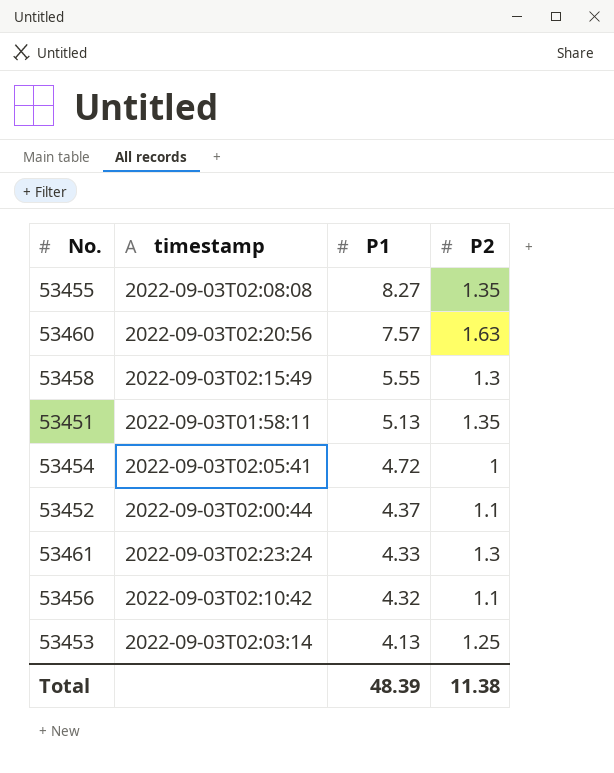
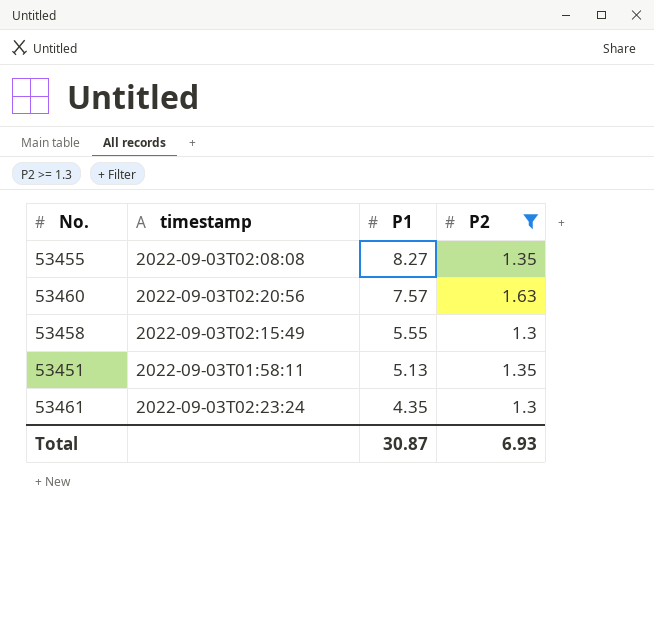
filter: none -> P2 >= 1.3
53461 | P1: 4.33 -> 4.35
Total | P1: 48.39 -> 30.87
Total | P2: 11.38 -> 6.93

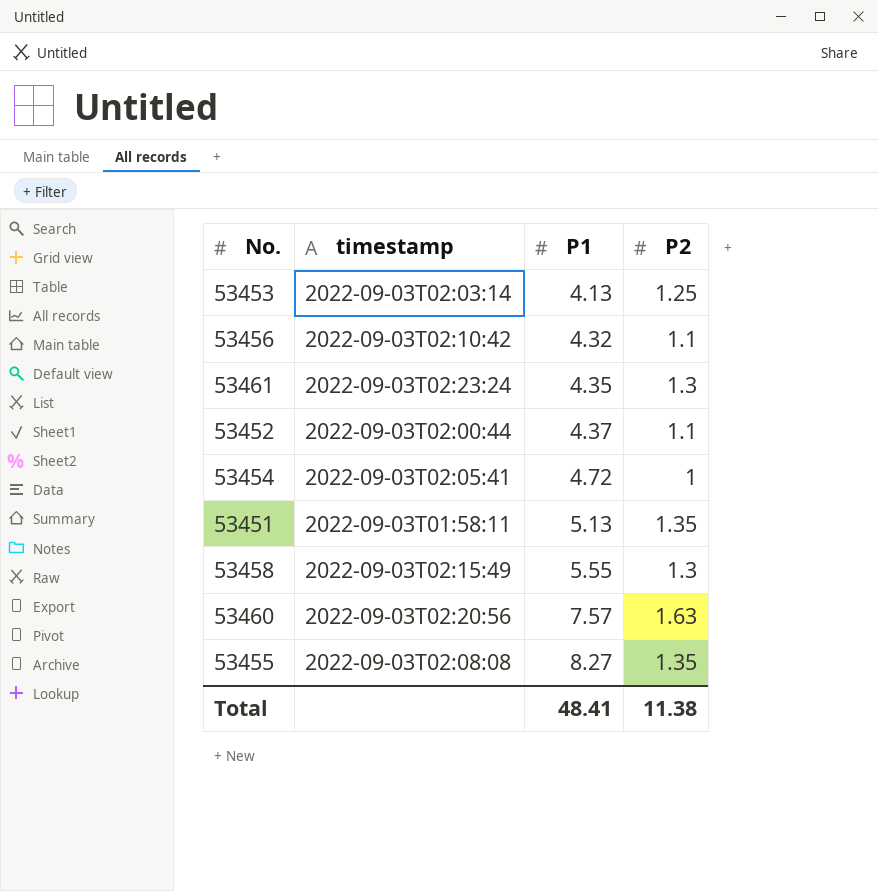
filter: P2 >= 1.3 -> none
row order: P1 descending -> P1 ascending
Total | P1: 30.87 -> 48.41
Total | P2: 6.93 -> 11.38

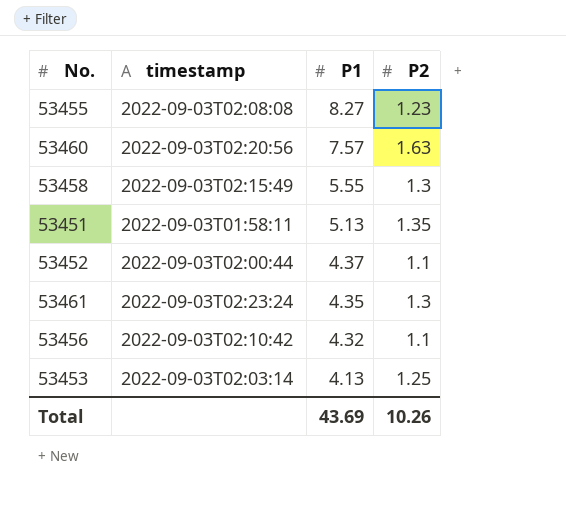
row order: P1 ascending -> P1 descending
row 53454: 2022-09-03T02:05:41 | 4.72 | 1 -> none
53455 | P2: 1.35 -> 1.23
Total | P1: 48.41 -> 43.69
Total | P2: 11.38 -> 10.26

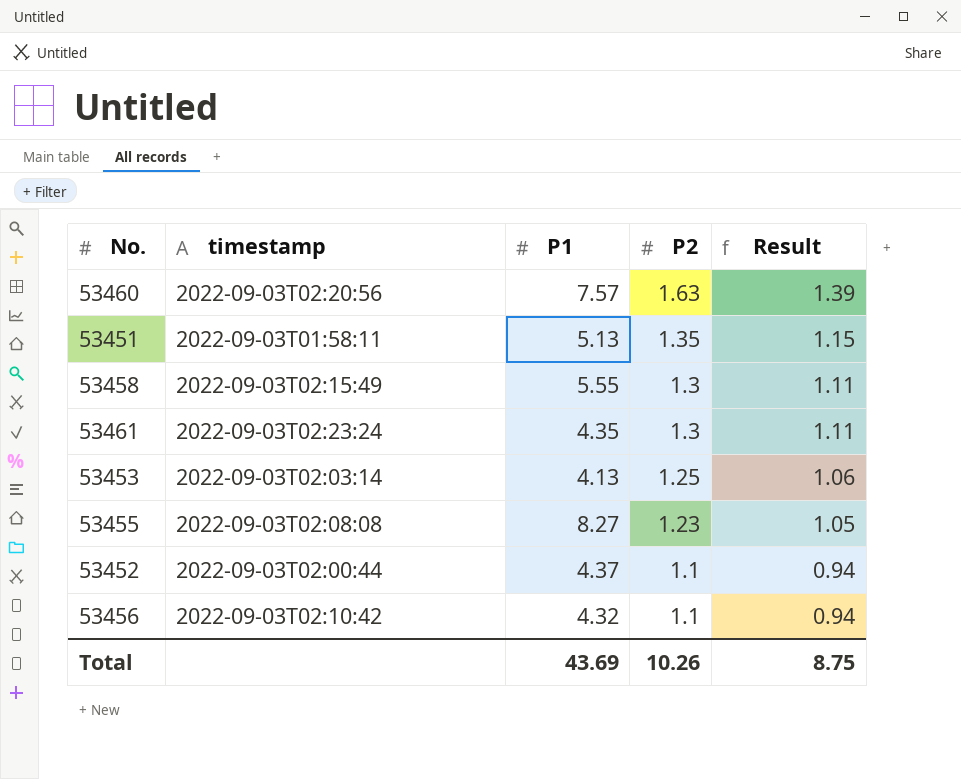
row order: P1 descending -> P2 descending
column Result | formula: none -> [P2] * 0.85

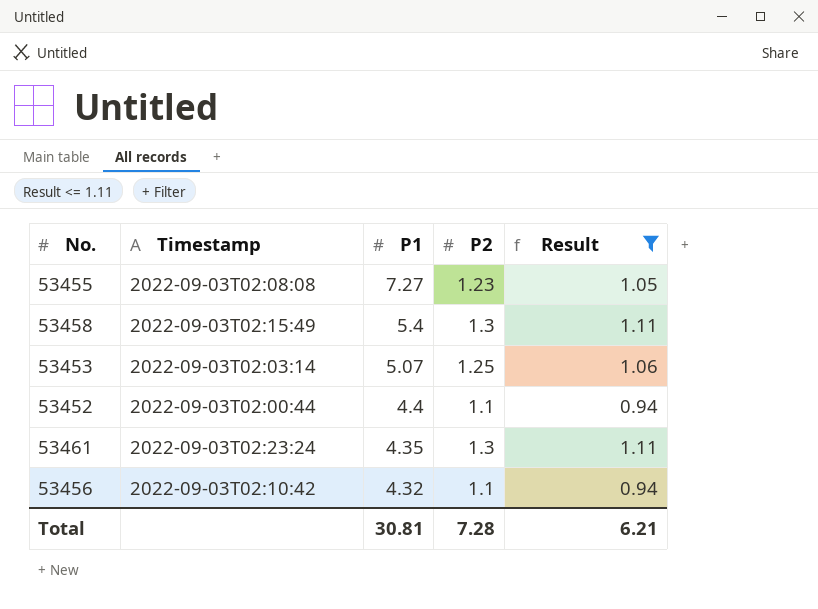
filter: none -> Result <= 1.11
row order: P2 descending -> P1 descending
column name: timestamp -> Timestamp
53455 | P1: 8.27 -> 7.27
53458 | P1: 5.55 -> 5.4
53453 | P1: 4.13 -> 5.07
53452 | P1: 4.37 -> 4.4
Total | P1: 43.69 -> 30.81
Total | P2: 10.26 -> 7.28
Total | Result: 8.75 -> 6.21

